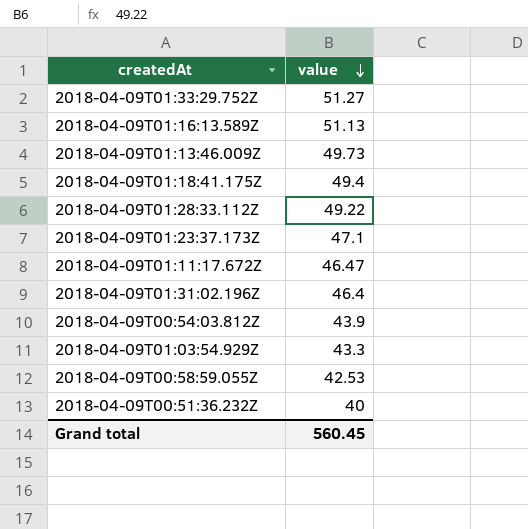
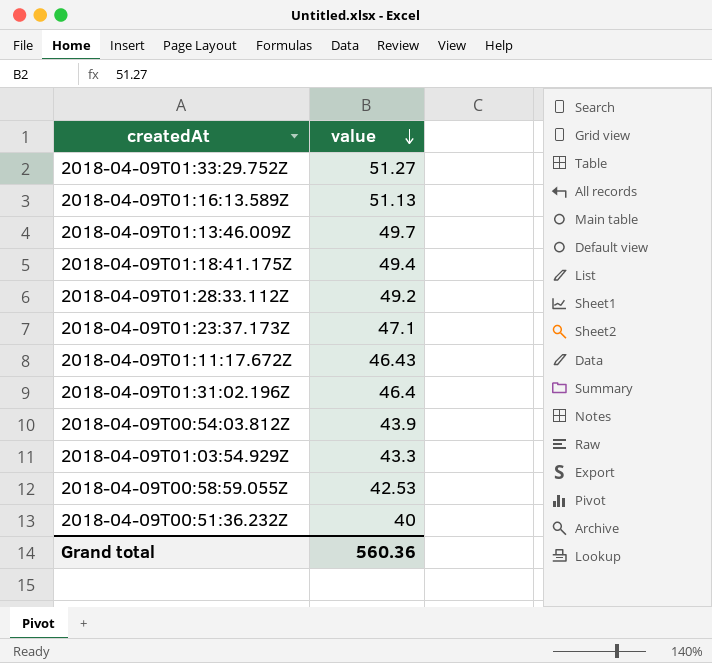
2018-04-09T01:13:46.009Z | value: 49.73 -> 49.7
2018-04-09T01:28:33.112Z | value: 49.22 -> 49.2
2018-04-09T01:11:17.672Z | value: 46.47 -> 46.43
Grand total | value: 560.45 -> 560.36

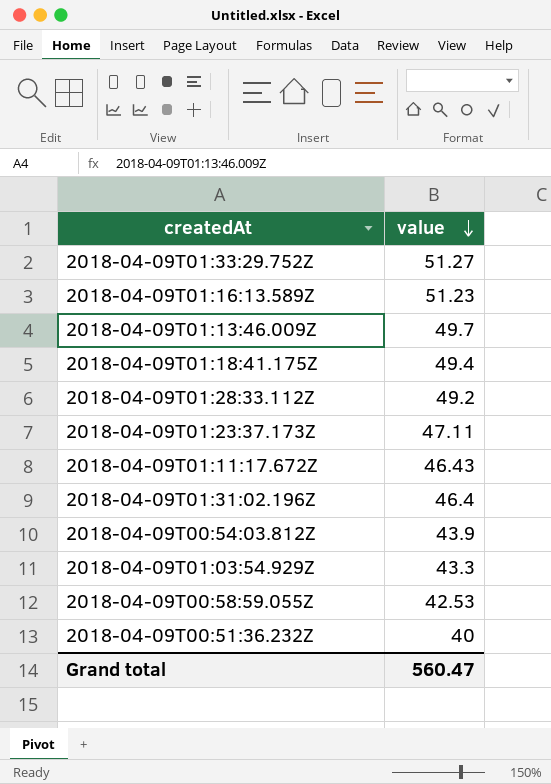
2018-04-09T01:16:13.589Z | value: 51.13 -> 51.23
2018-04-09T01:23:37.173Z | value: 47.1 -> 47.11
Grand total | value: 560.36 -> 560.47

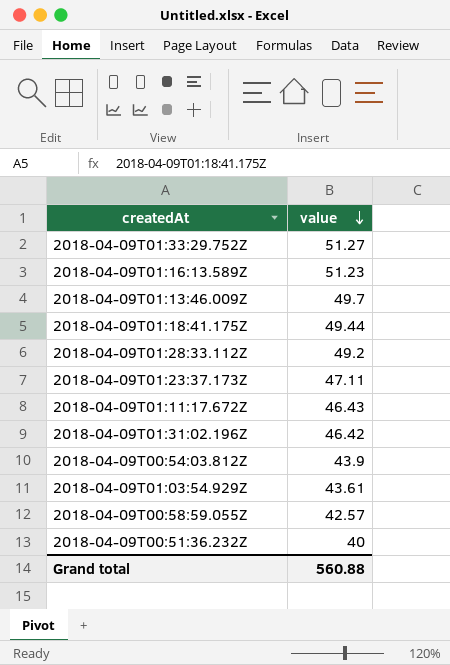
2018-04-09T01:18:41.175Z | value: 49.4 -> 49.44
2018-04-09T01:31:02.196Z | value: 46.4 -> 46.42
2018-04-09T01:03:54.929Z | value: 43.3 -> 43.61
2018-04-09T00:58:59.055Z | value: 42.53 -> 42.57
Grand total | value: 560.47 -> 560.88

